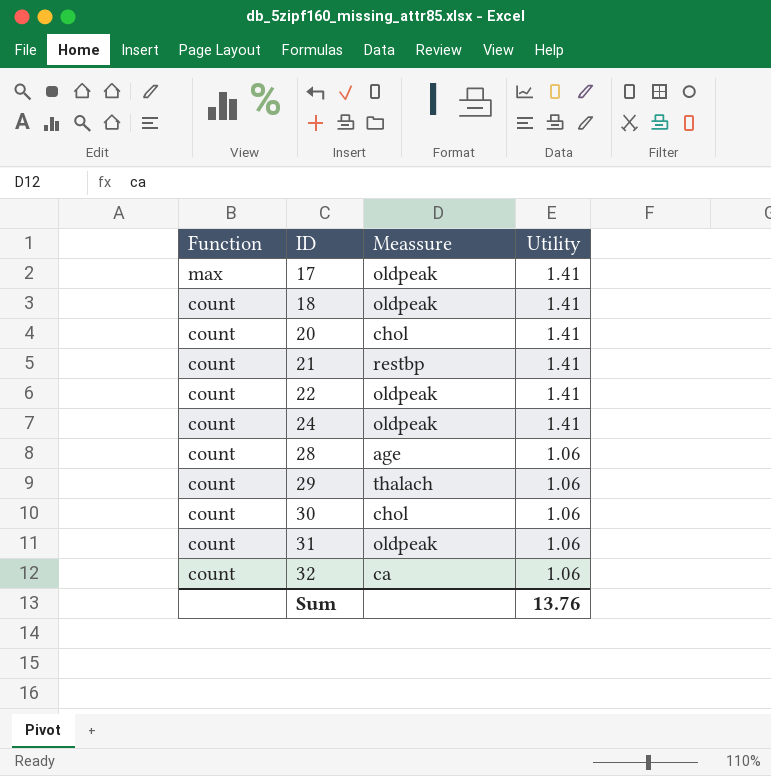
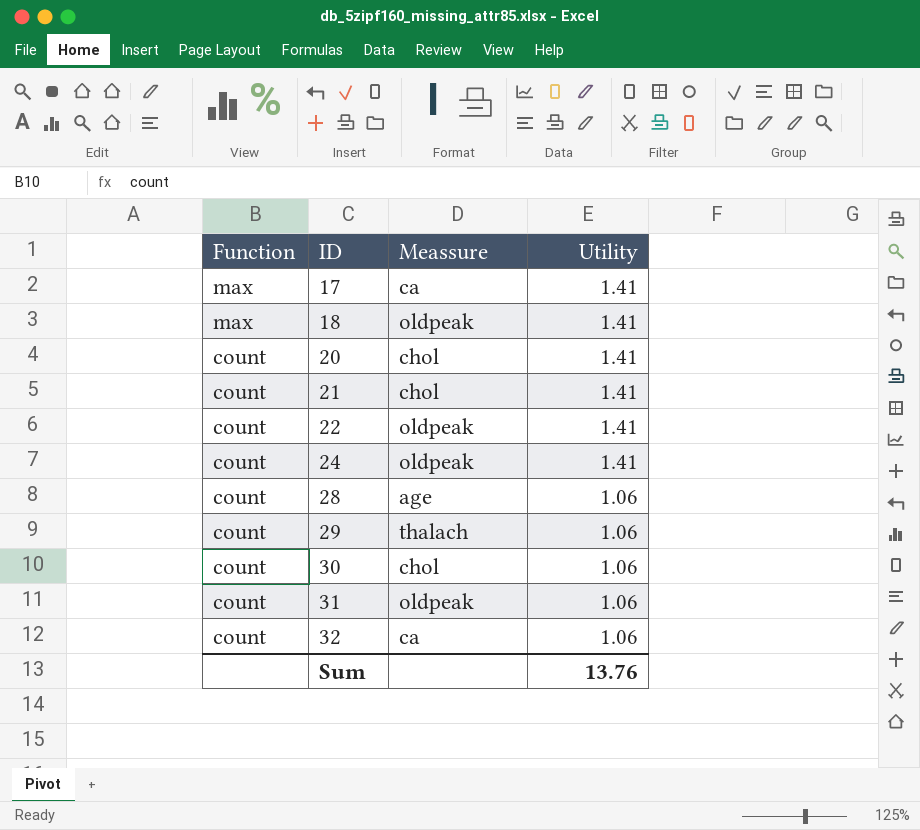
17 | Meassure: oldpeak -> ca
18 | Function: count -> max
21 | Meassure: restbp -> chol

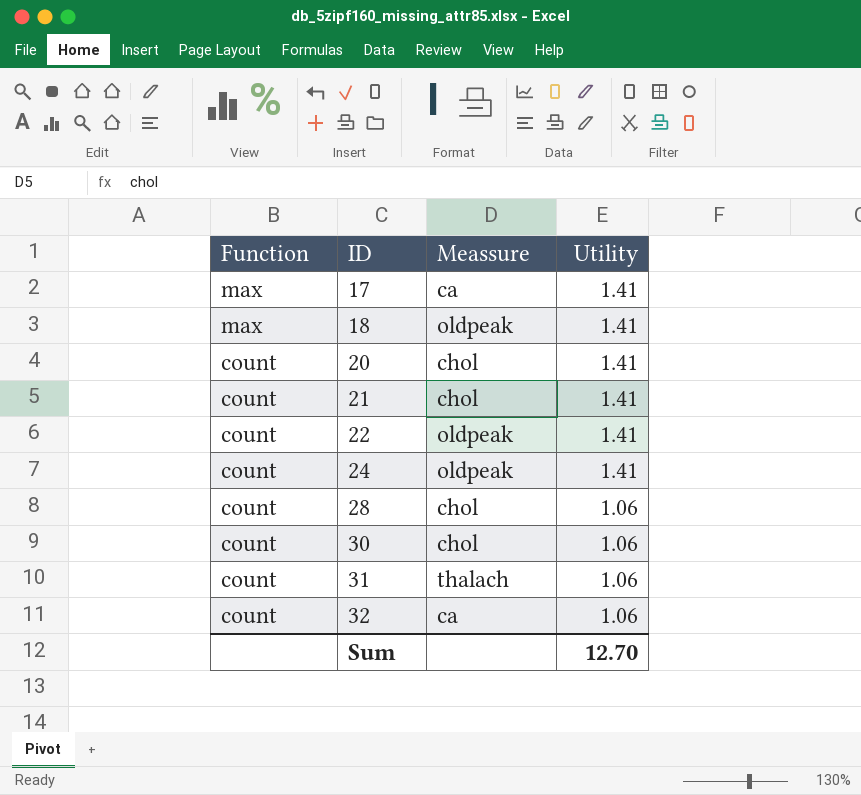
row 29: count | thalach | 1.06 -> none
28 | Meassure: age -> chol
31 | Meassure: oldpeak -> thalach
Sum | Utility: 13.76 -> 12.70

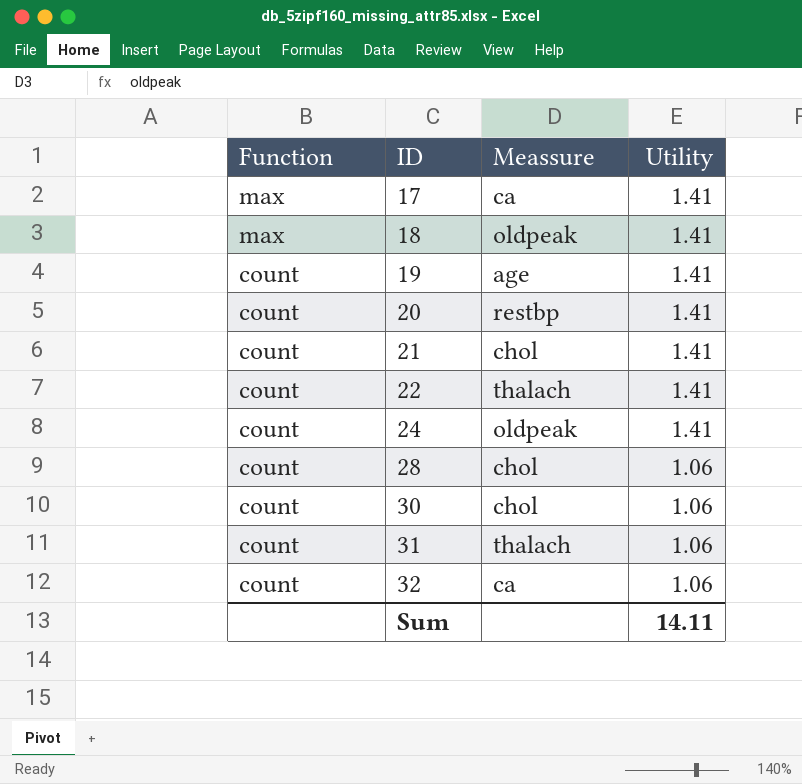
row 19: none -> count | age | 1.41
20 | Meassure: chol -> restbp
22 | Meassure: oldpeak -> thalach
Sum | Utility: 12.70 -> 14.11

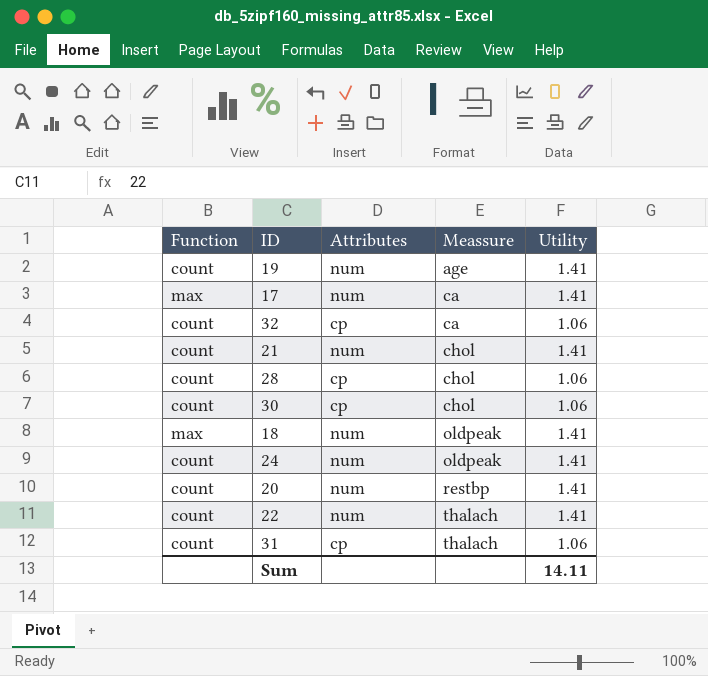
row order: Function descending -> Meassure ascending
column Attributes | position: none -> 3

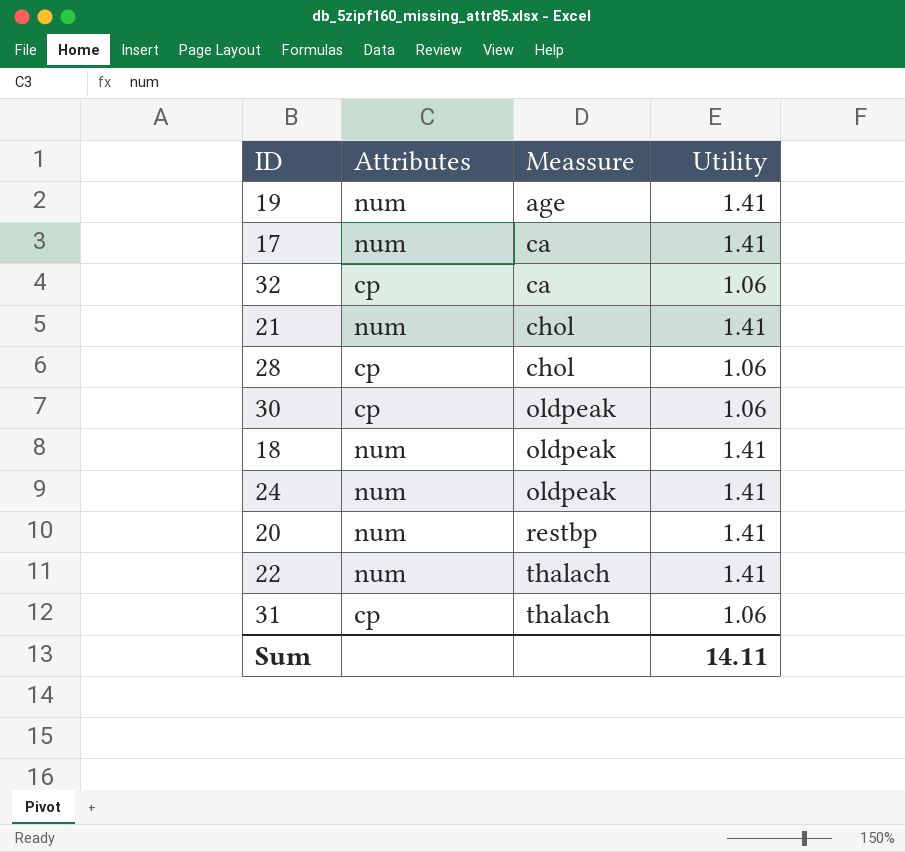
column Function | position: 1 -> none
30 | Meassure: chol -> oldpeak

